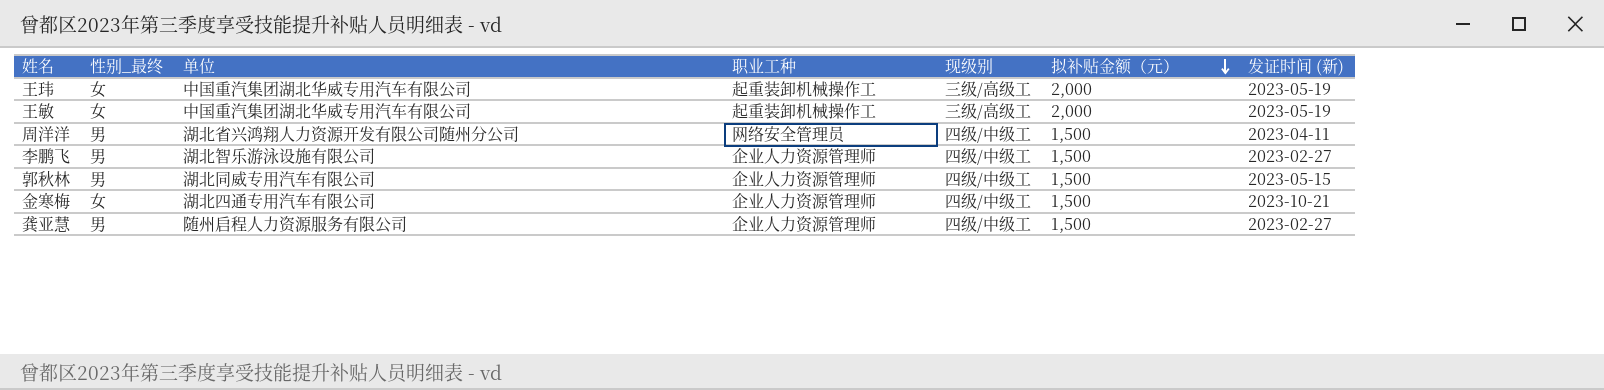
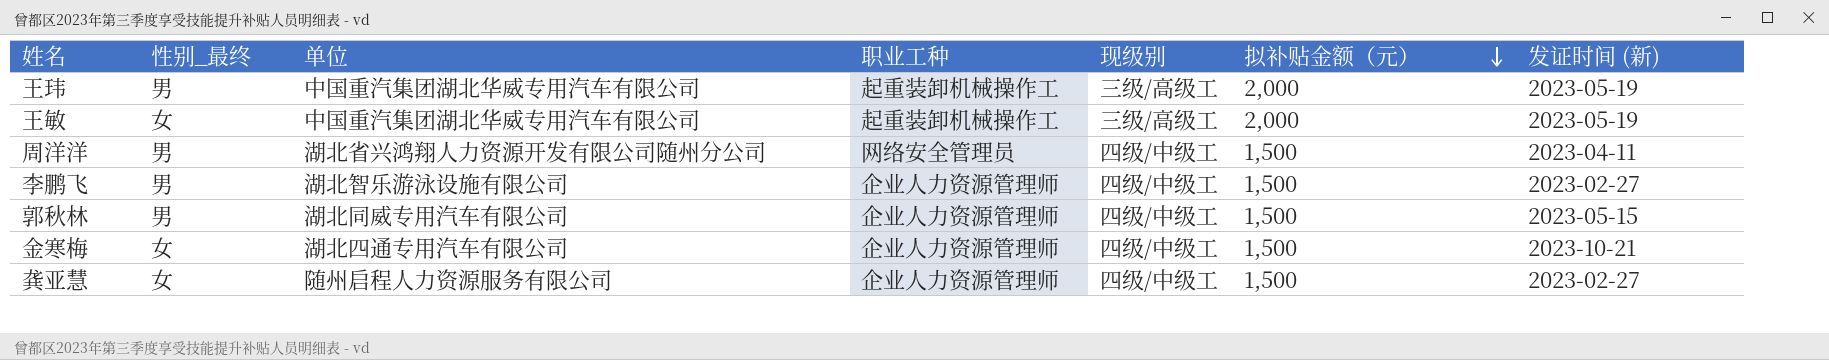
王玮 | 性别_最终: 女 -> 男
龚亚慧 | 性别_最终: 男 -> 女

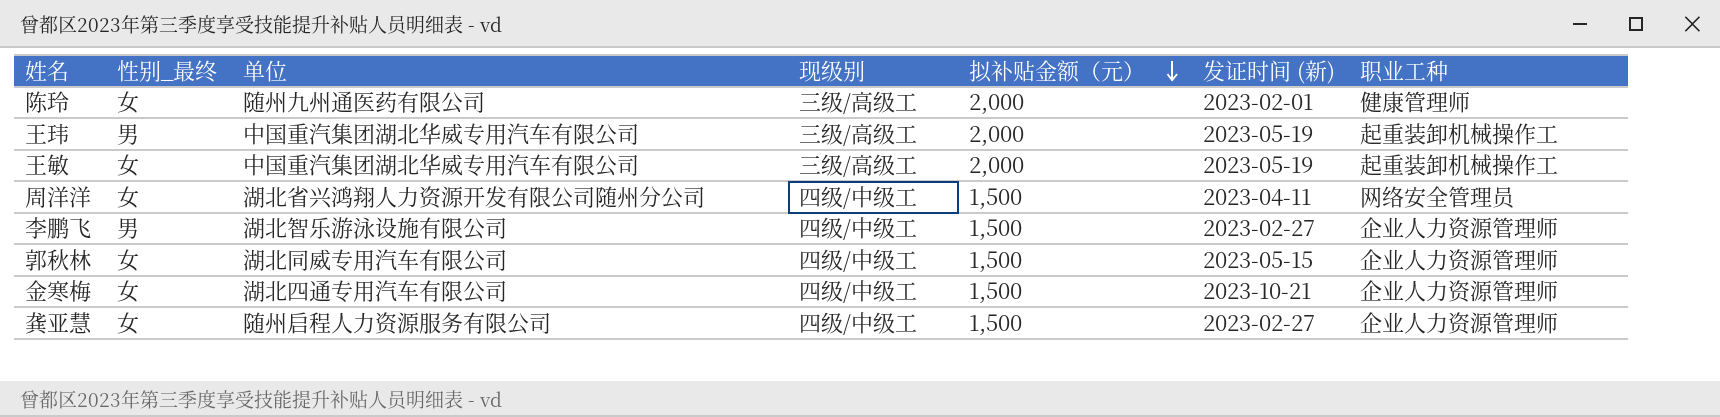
column 职业工种 | position: 4 -> 7
row 陈玲: none -> 女 | 随州九州通医药有限公司 | 三级/高级工 | 2,000 | 2023-02-01 | 健康管理师
周洋洋 | 性别_最终: 男 -> 女
郭秋林 | 性别_最终: 男 -> 女

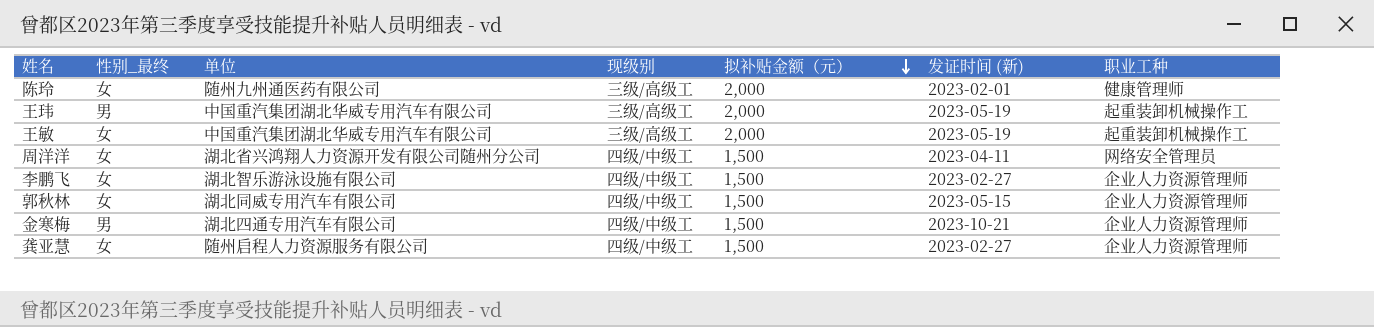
李鹏飞 | 性别_最终: 男 -> 女
金寒梅 | 性别_最终: 女 -> 男

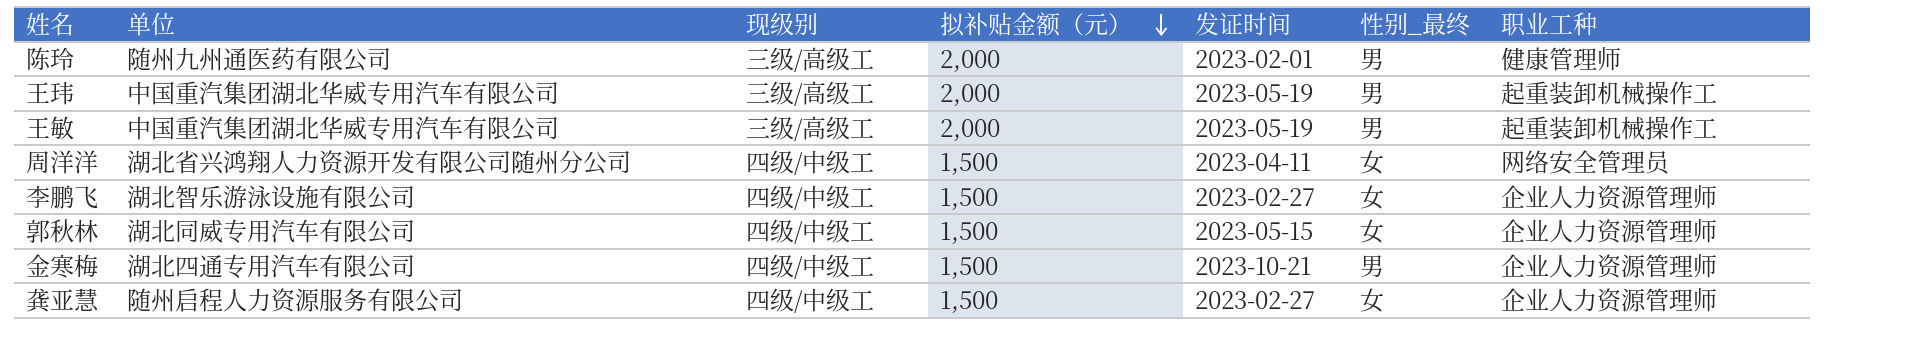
column name: 发证时间 (新) -> 发证时间
column 性别_最终 | position: 2 -> 6
陈玲 | 性别_最终: 女 -> 男
王敏 | 性别_最终: 女 -> 男

